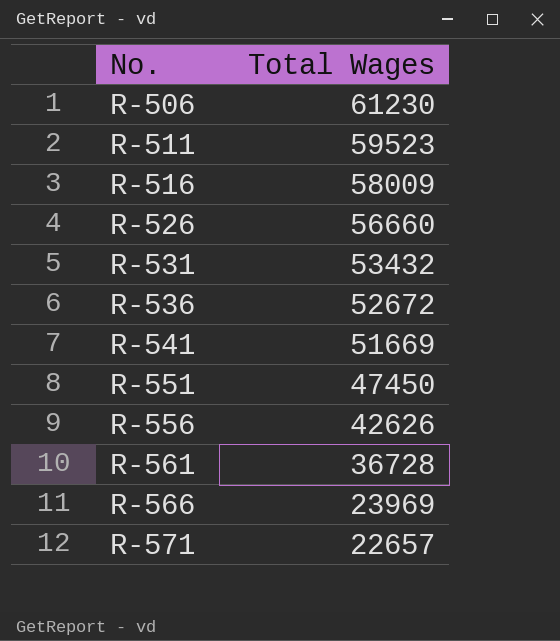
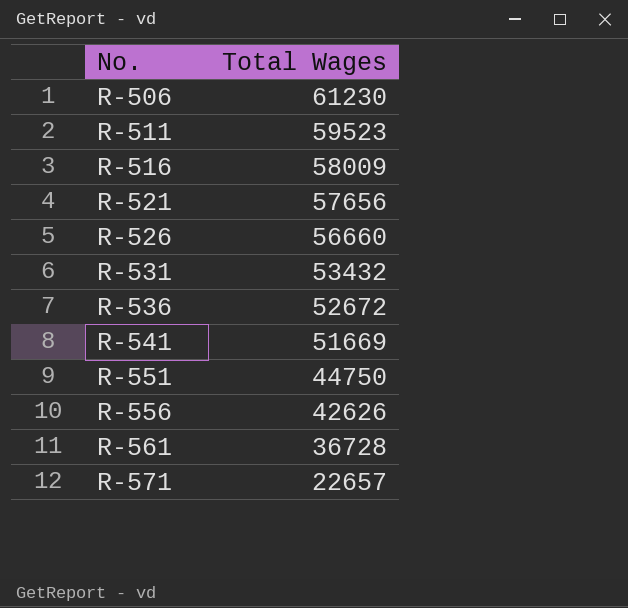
row R-566: 23969 -> none
row R-521: none -> 57656
R-551 | Total Wages: 47450 -> 44750

